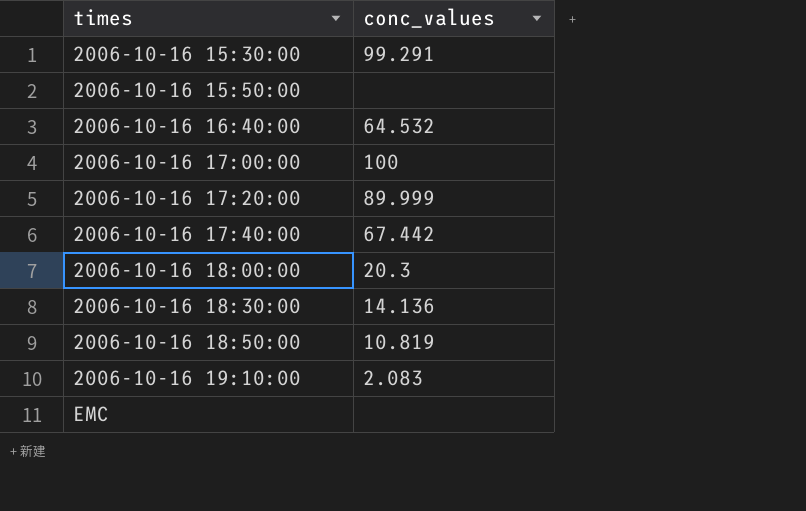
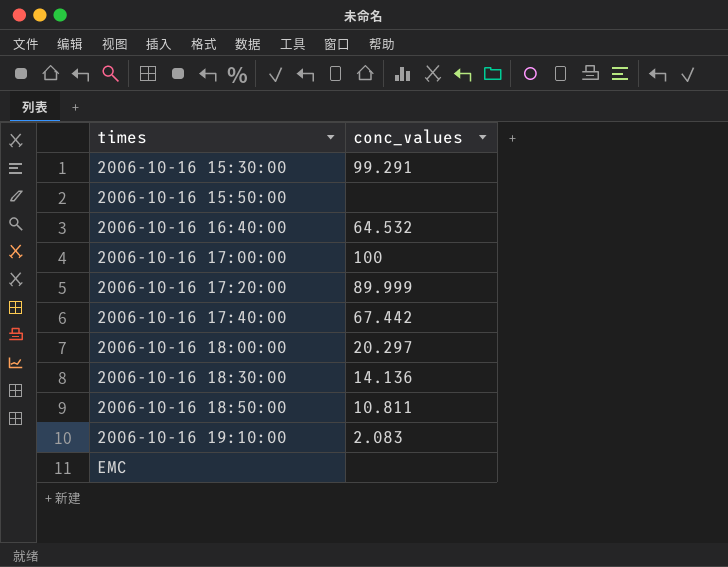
2006-10-16 18:00:00 | conc_values: 20.3 -> 20.297
2006-10-16 18:50:00 | conc_values: 10.819 -> 10.811

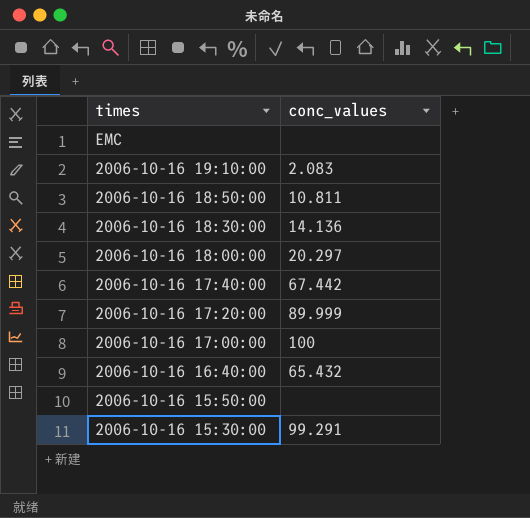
row order: times ascending -> times descending
2006-10-16 16:40:00 | conc_values: 64.532 -> 65.432

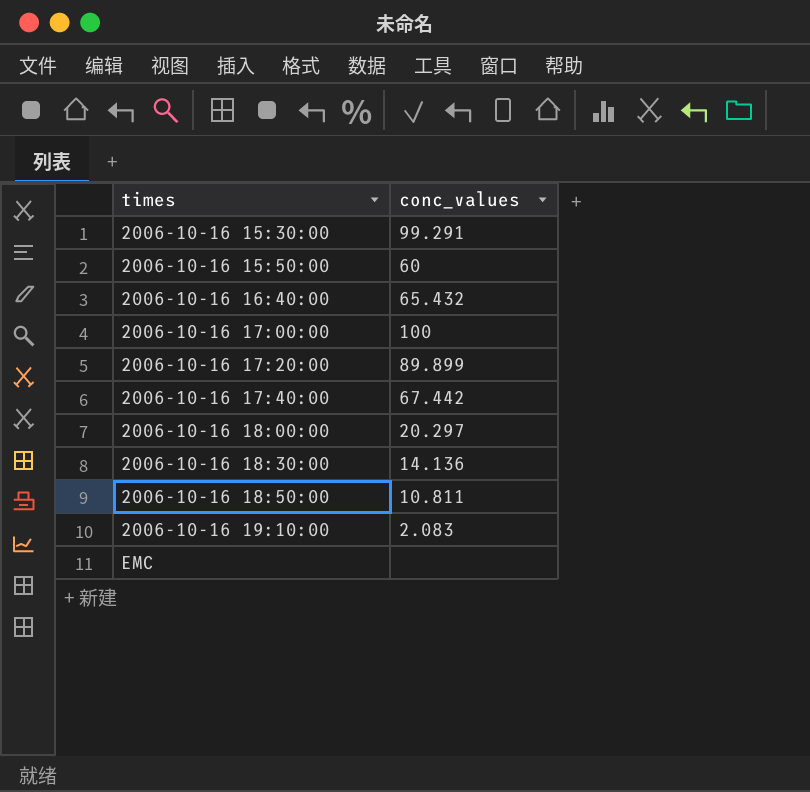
row order: times descending -> times ascending
2006-10-16 15:50:00 | conc_values: none -> 60
2006-10-16 17:20:00 | conc_values: 89.999 -> 89.899

